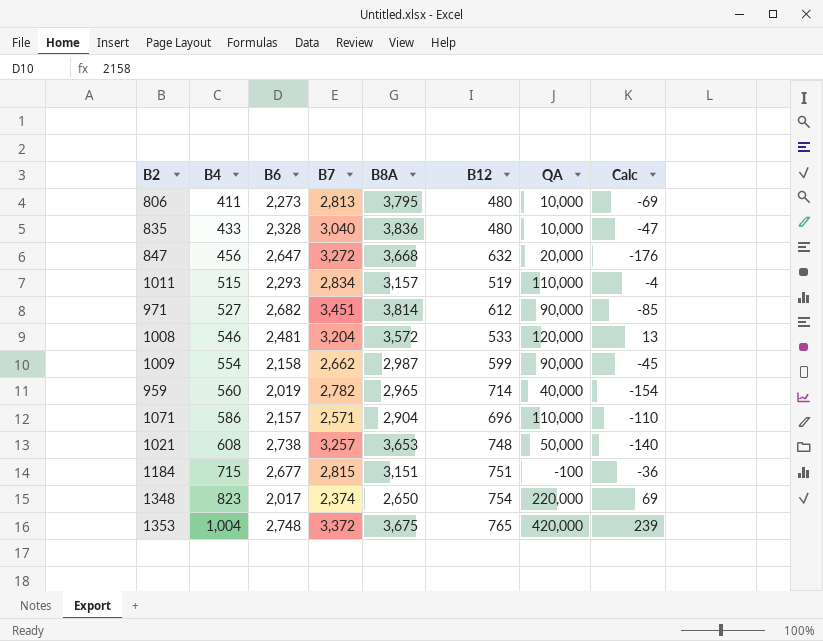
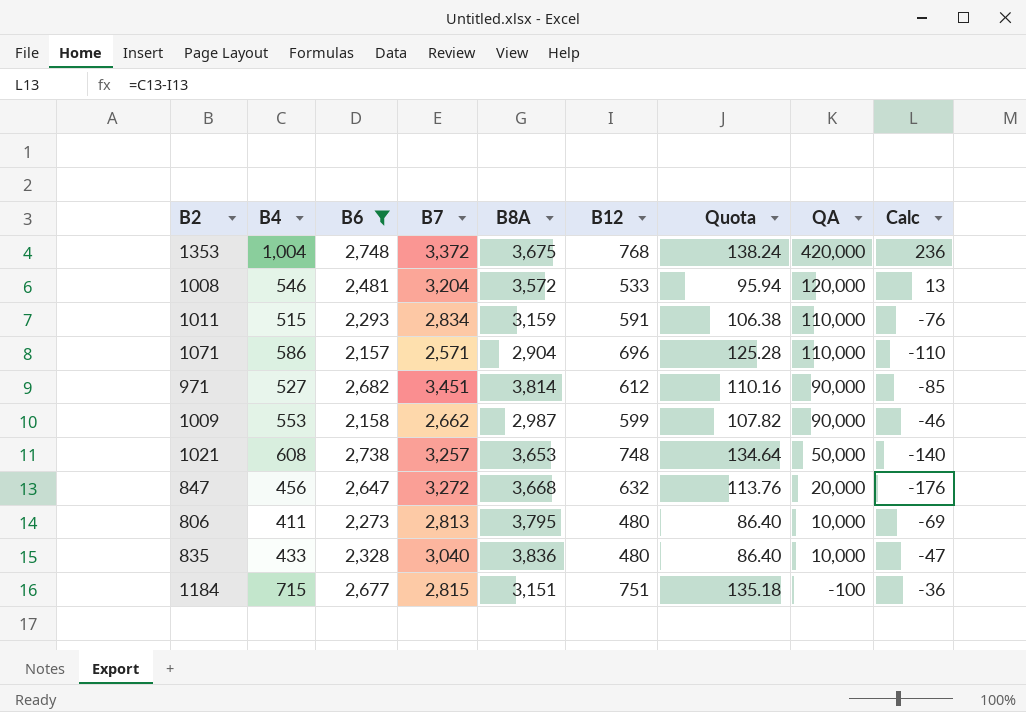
filter: none -> B6 >= 2,157
row order: B4 ascending -> QA descending
column Quota | formula: none -> [B12] * 0.18
1353 | B12: 765 -> 768
1353 | Calc: 239 -> 236
1011 | B8A: 3,157 -> 3,159
1011 | B12: 519 -> 591
1011 | Calc: -4 -> -76
1009 | B4: 554 -> 553
1009 | Calc: -45 -> -46

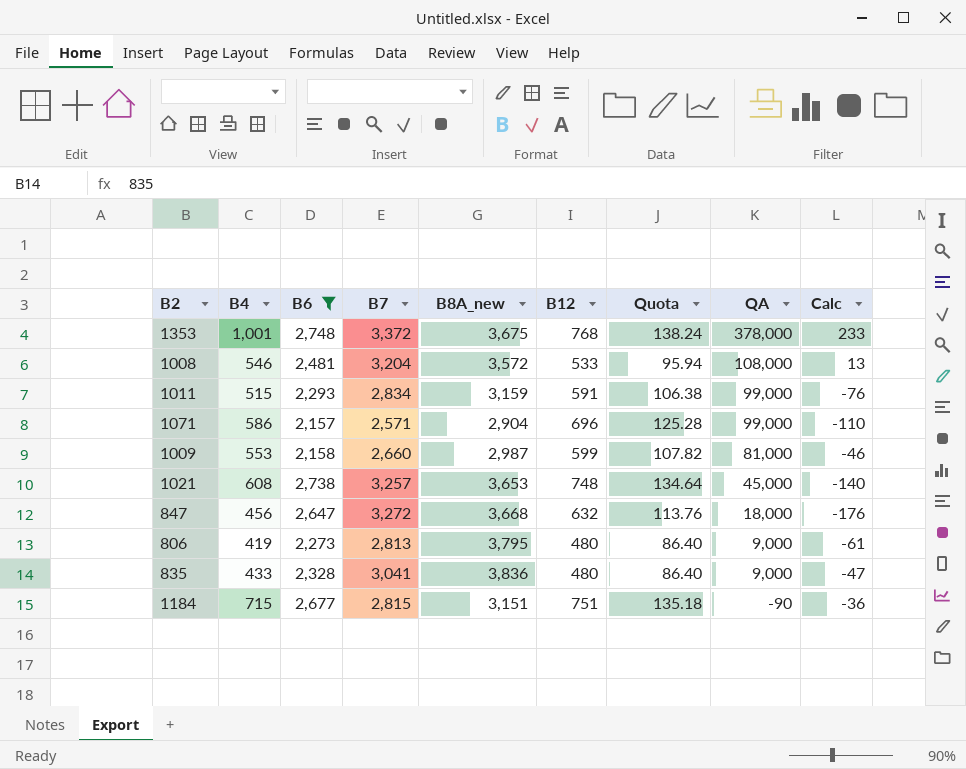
column name: B8A -> B8A_new
row 971: 527 | 2,682 | 3,451 | 3,814 | 612 | 110.16 | 90,000 | -85 -> none
1353 | B4: 1,004 -> 1,001
1353 | QA: 420,000 -> 378,000
1353 | Calc: 236 -> 233
1008 | QA: 120,000 -> 108,000
1011 | QA: 110,000 -> 99,000
1071 | QA: 110,000 -> 99,000
1009 | B7: 2,662 -> 2,660
1009 | QA: 90,000 -> 81,000
1021 | QA: 50,000 -> 45,000
847 | QA: 20,000 -> 18,000
806 | B4: 411 -> 419
806 | QA: 10,000 -> 9,000
806 | Calc: -69 -> -61
835 | B7: 3,040 -> 3,041
835 | QA: 10,000 -> 9,000
1184 | QA: -100 -> -90

